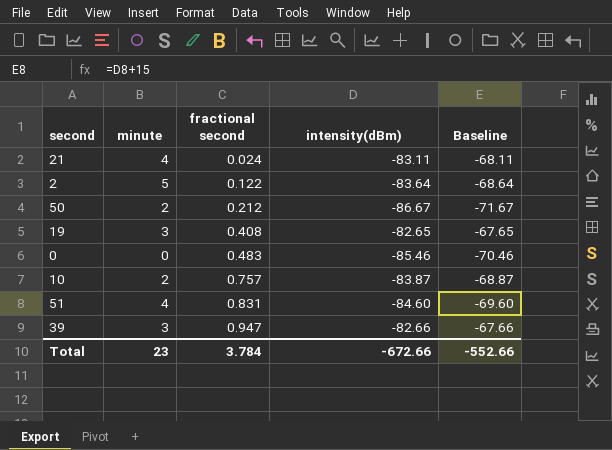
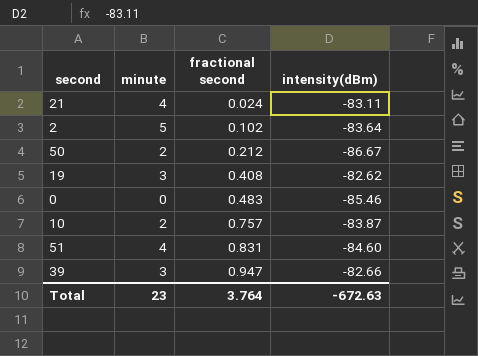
column Baseline | formula: [intensity(dBm)] + 15 -> none
2 | fractional second: 0.122 -> 0.102
19 | intensity(dBm): -82.65 -> -82.62
Total | fractional second: 3.784 -> 3.764
Total | intensity(dBm): -672.66 -> -672.63

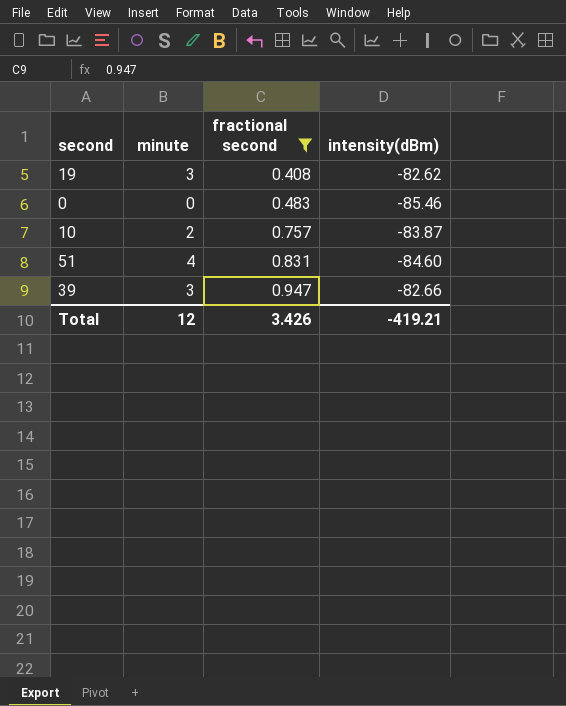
filter: none -> fractional second >= 0.408
Total | minute: 23 -> 12
Total | fractional second: 3.764 -> 3.426
Total | intensity(dBm): -672.63 -> -419.21

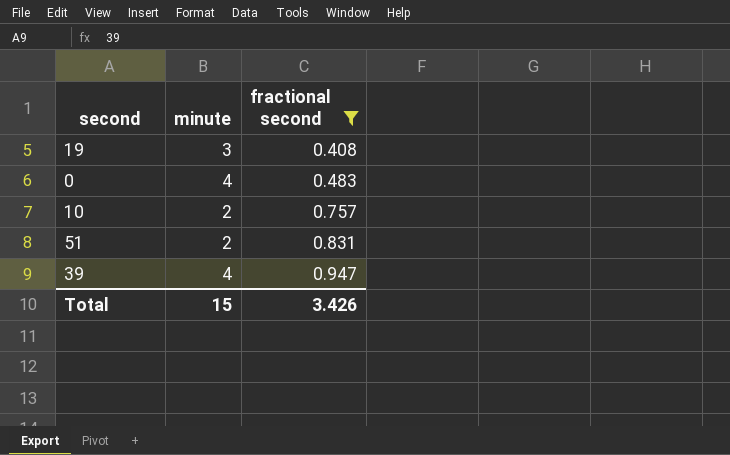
column intensity(dBm) | position: 4 -> none
0 | minute: 0 -> 4
51 | minute: 4 -> 2
39 | minute: 3 -> 4
Total | minute: 12 -> 15

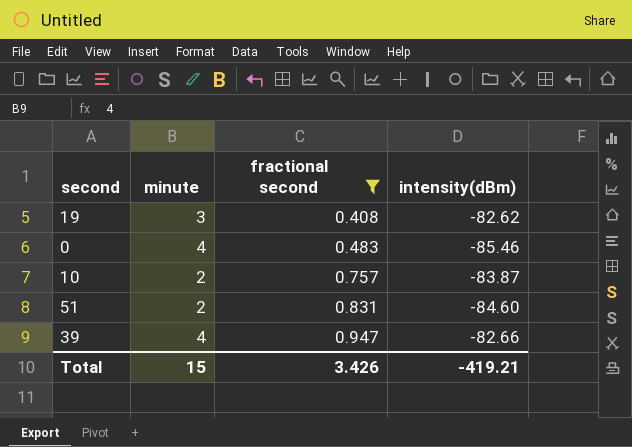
column intensity(dBm) | position: none -> 4

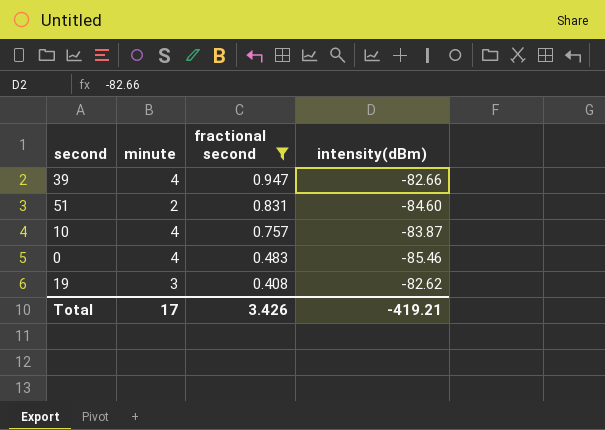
row order: fractional second ascending -> fractional second descending
10 | minute: 2 -> 4
Total | minute: 15 -> 17

